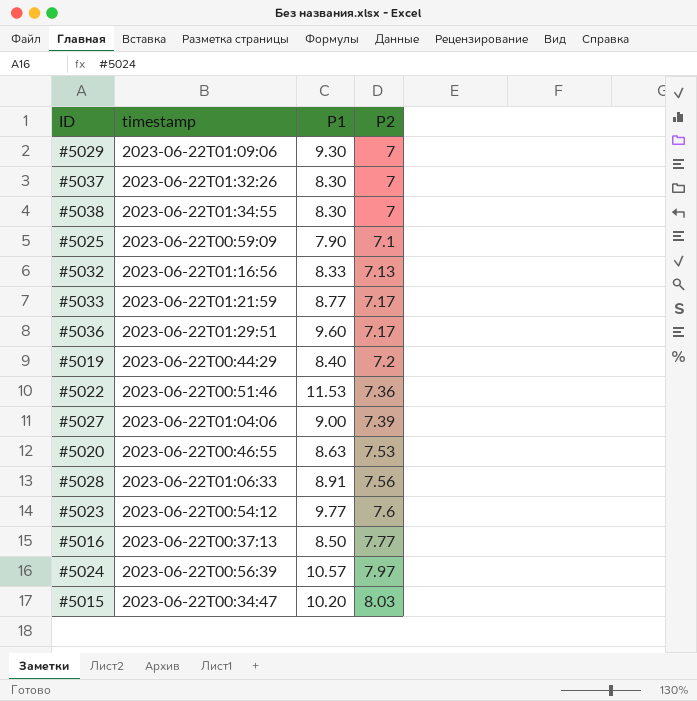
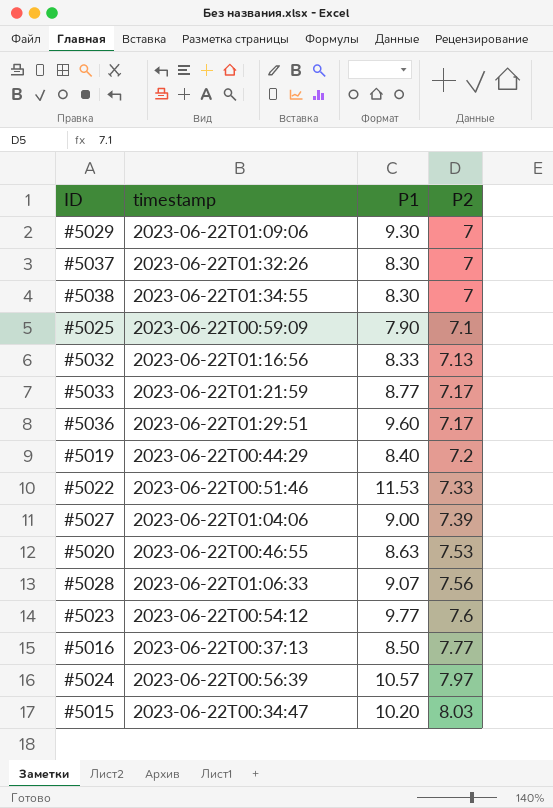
#5022 | P2: 7.36 -> 7.33
#5028 | P1: 8.91 -> 9.07

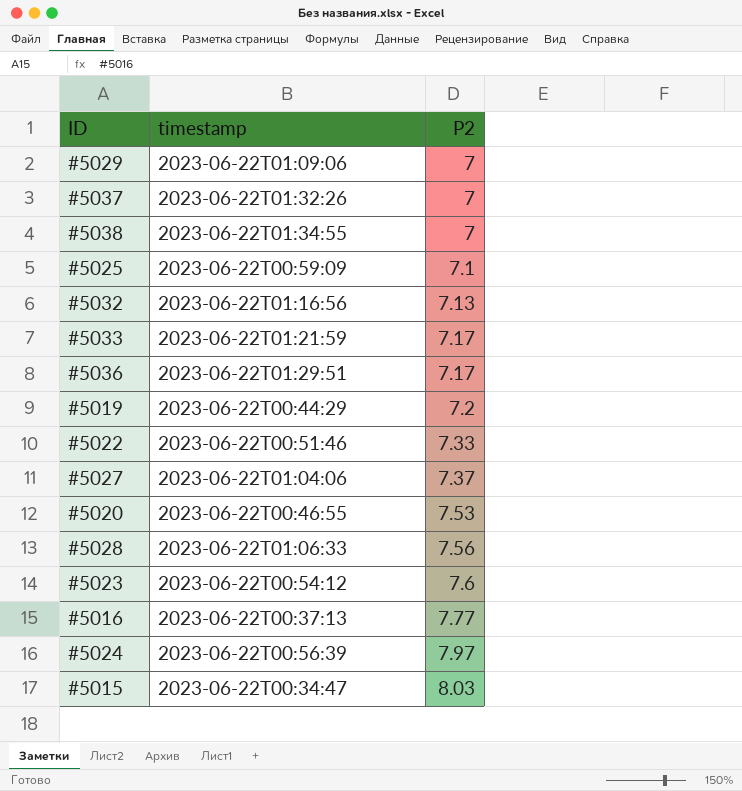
column P1 | position: 3 -> none
#5027 | P2: 7.39 -> 7.37

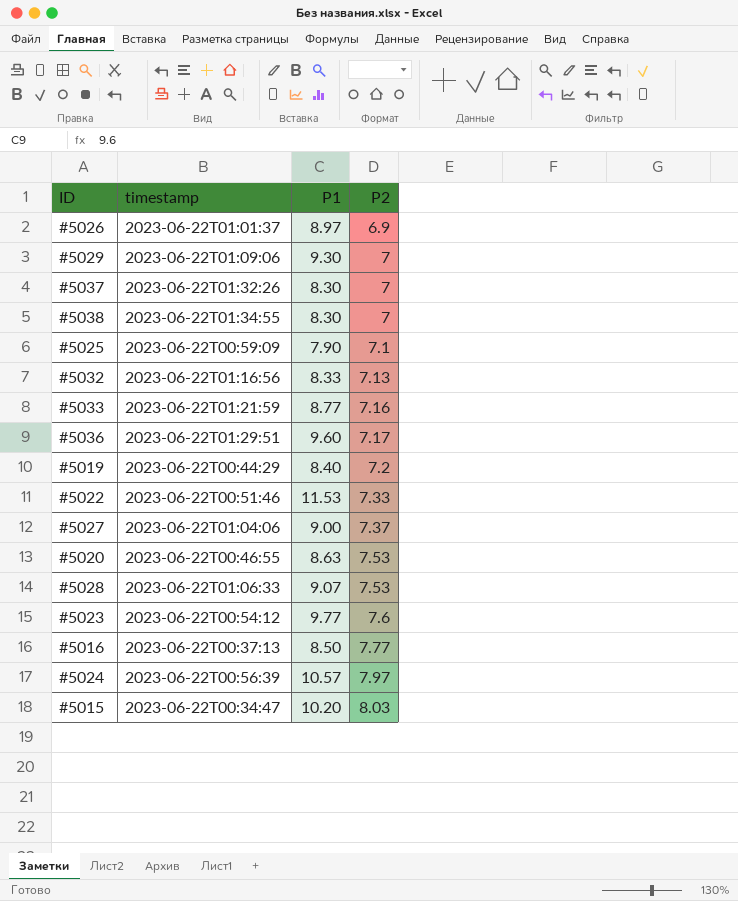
column P1 | position: none -> 3
row #5026: none -> 2023-06-22T01:01:37 | 8.97 | 6.9
#5033 | P2: 7.17 -> 7.16
#5028 | P2: 7.56 -> 7.53

